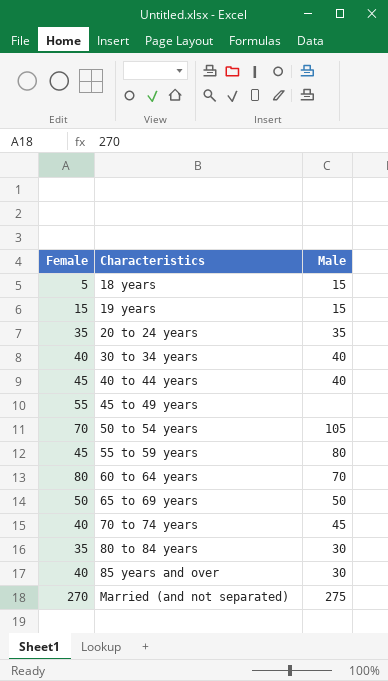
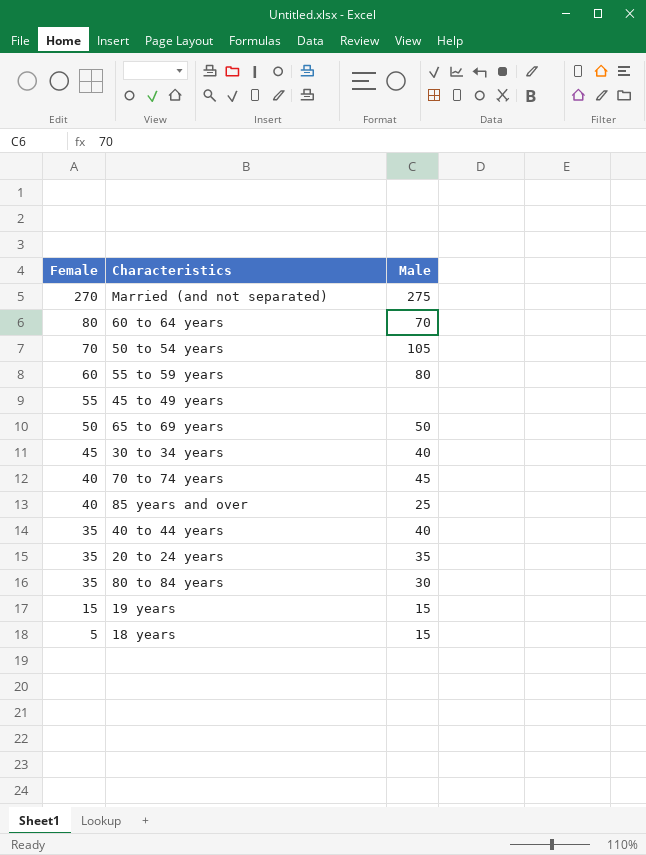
row order: Characteristics ascending -> Female descending
55 to 59 years | Female: 45 -> 60
30 to 34 years | Female: 40 -> 45
85 years and over | Male: 30 -> 25
40 to 44 years | Female: 45 -> 35

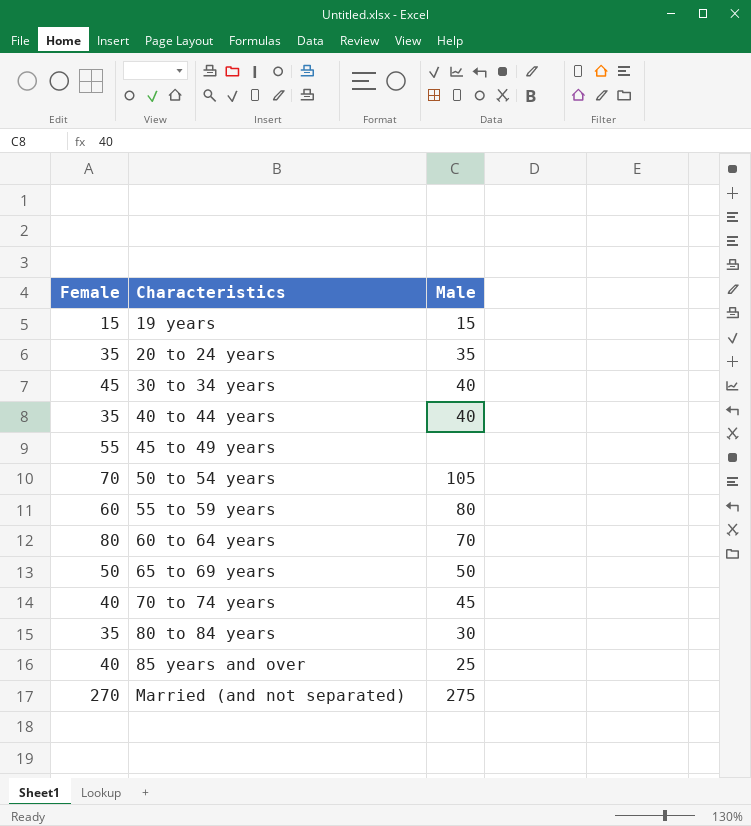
row order: Female descending -> Characteristics ascending
row 18 years: 5 | 15 -> none

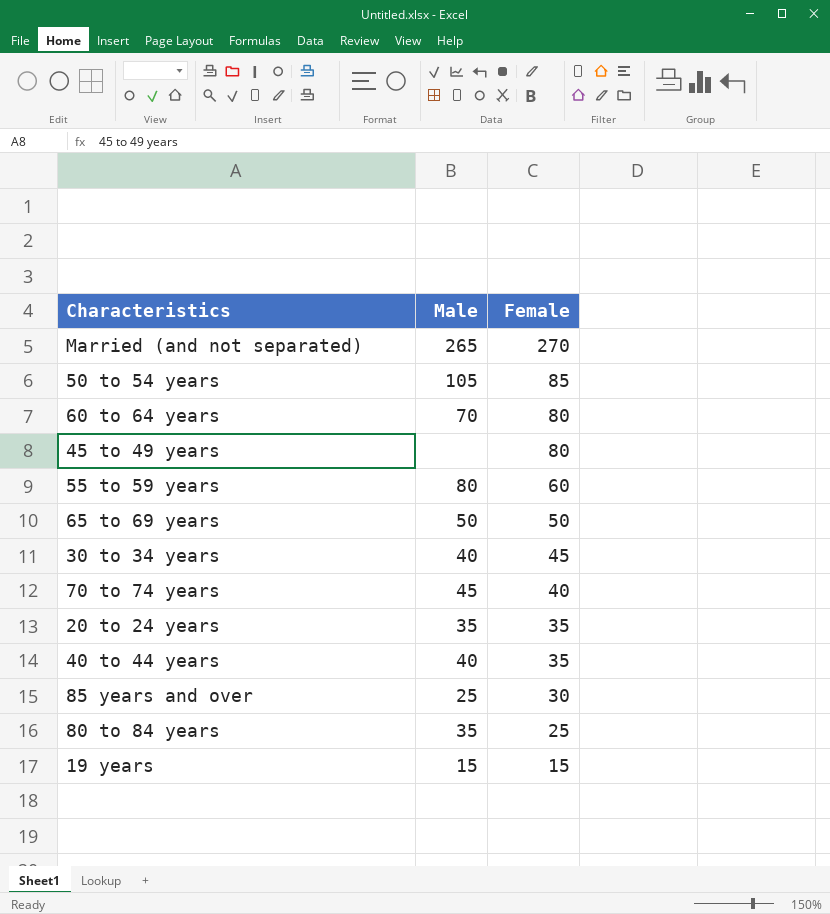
row order: Characteristics ascending -> Female descending
column Female | position: 1 -> 3
Married (and not separated) | Male: 275 -> 265
50 to 54 years | Female: 70 -> 85
45 to 49 years | Female: 55 -> 80
85 years and over | Female: 40 -> 30
80 to 84 years | Male: 30 -> 35
80 to 84 years | Female: 35 -> 25

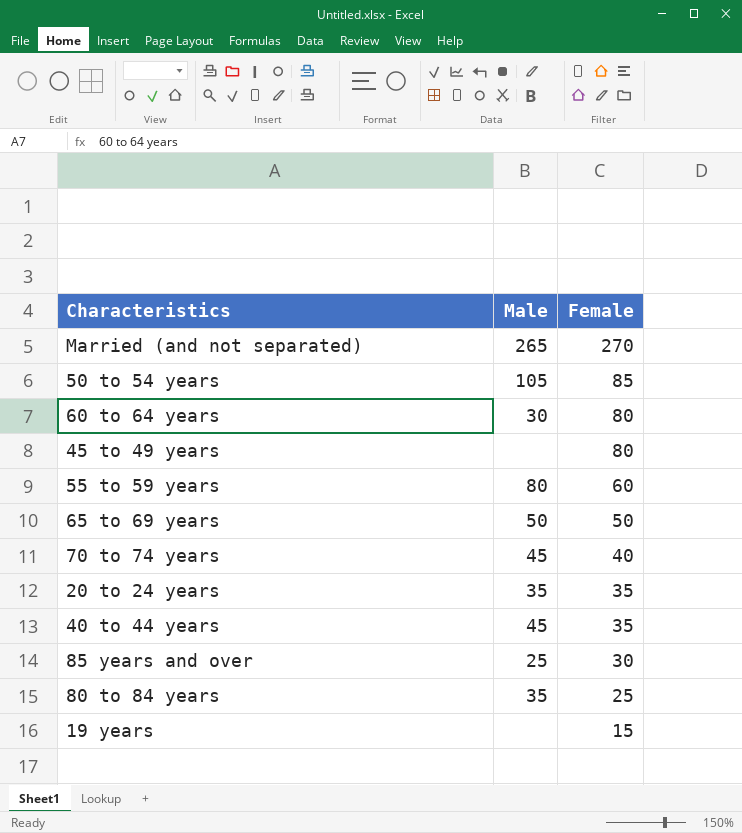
row 30 to 34 years: 40 | 45 -> none
60 to 64 years | Male: 70 -> 30
40 to 44 years | Male: 40 -> 45
19 years | Male: 15 -> none

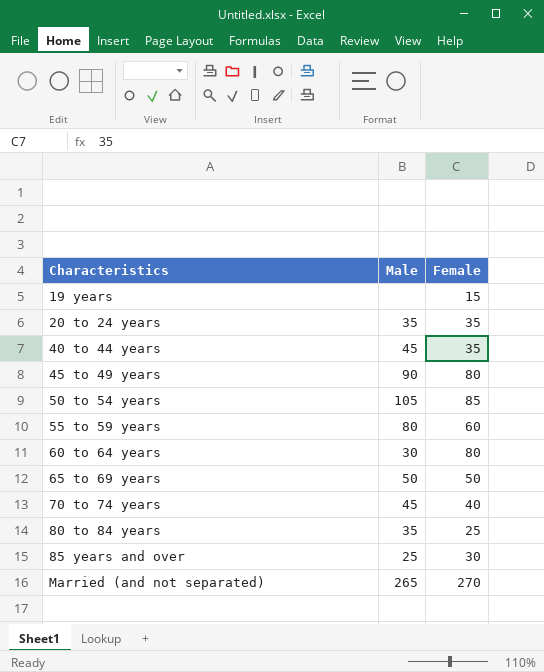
row order: Female descending -> Characteristics ascending
45 to 49 years | Male: none -> 90

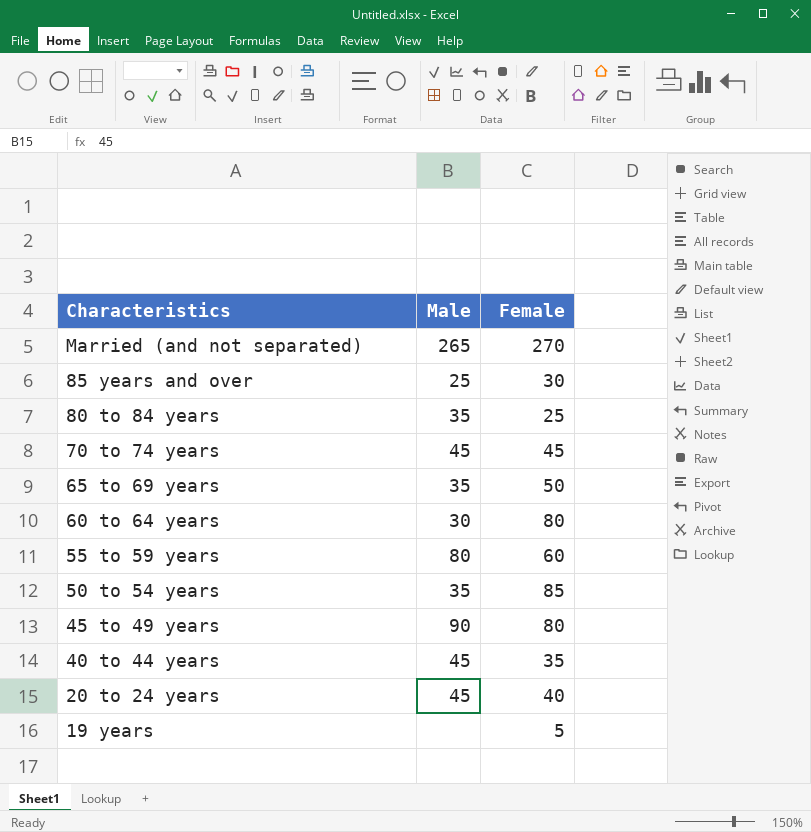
row order: Characteristics ascending -> Characteristics descending
70 to 74 years | Female: 40 -> 45
65 to 69 years | Male: 50 -> 35
50 to 54 years | Male: 105 -> 35
20 to 24 years | Male: 35 -> 45
20 to 24 years | Female: 35 -> 40
19 years | Female: 15 -> 5

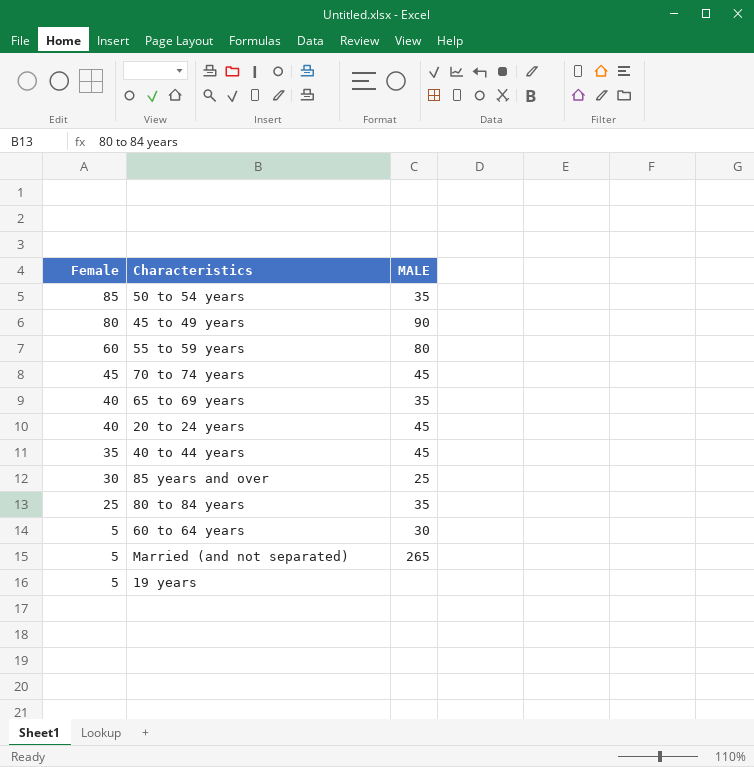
row order: Characteristics descending -> Female descending
column Female | position: 3 -> 1
column name: Male -> MALE
65 to 69 years | Female: 50 -> 40
60 to 64 years | Female: 80 -> 5
Married (and not separated) | Female: 270 -> 5

